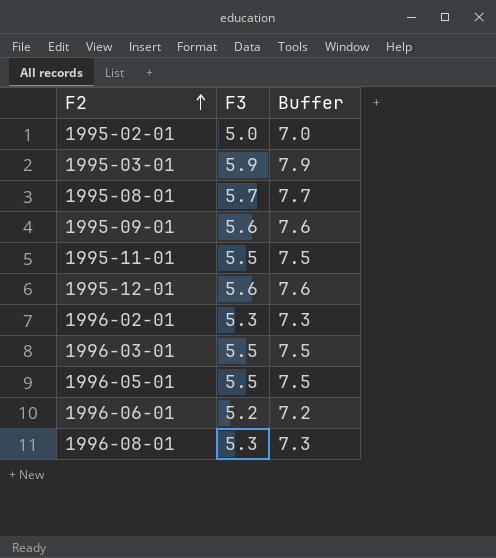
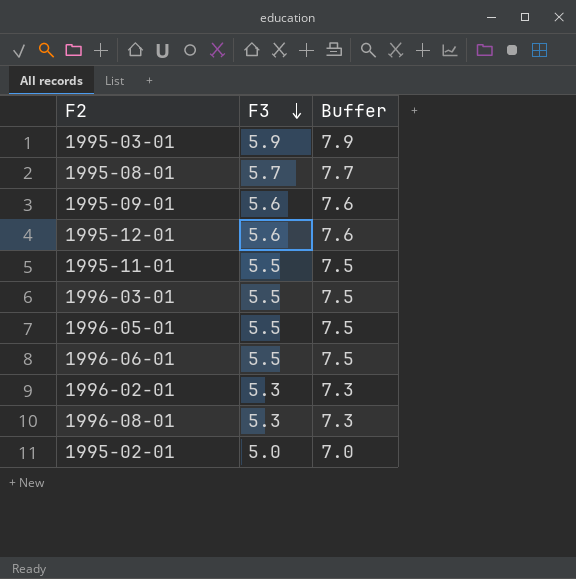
row order: F2 ascending -> F3 descending
1996-06-01 | F3: 5.2 -> 5.5
1996-06-01 | Buffer: 7.2 -> 7.5

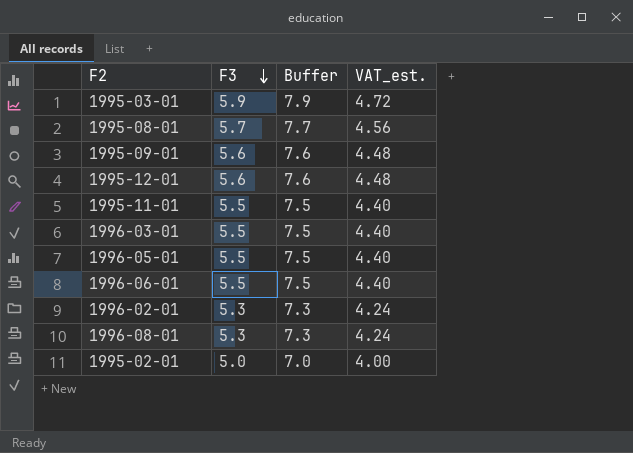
column VAT_est. | formula: none -> [F3] * 0.8

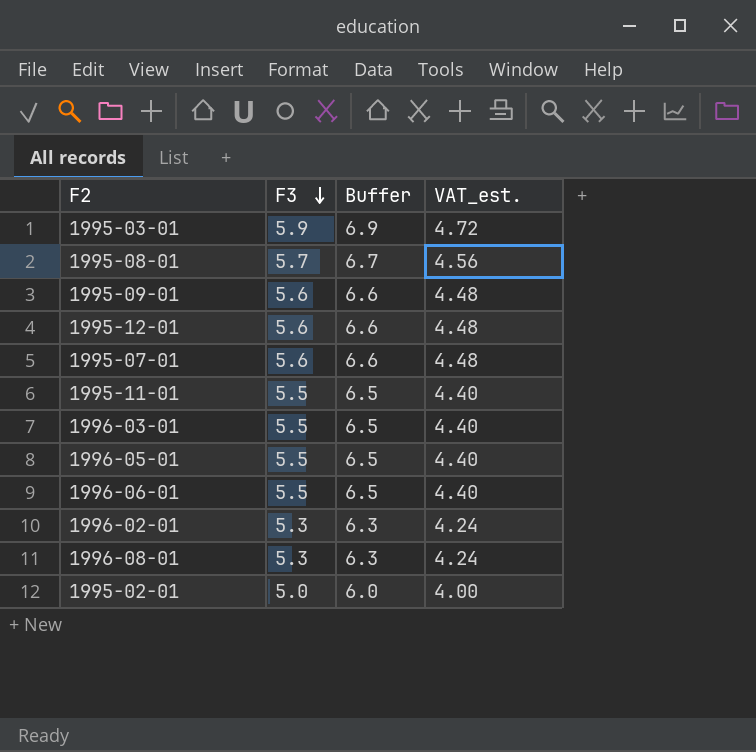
column Buffer | formula: [F3] + 2 -> [F3] + 1
row 1995-07-01: none -> 5.6 | 6.6 | 4.48

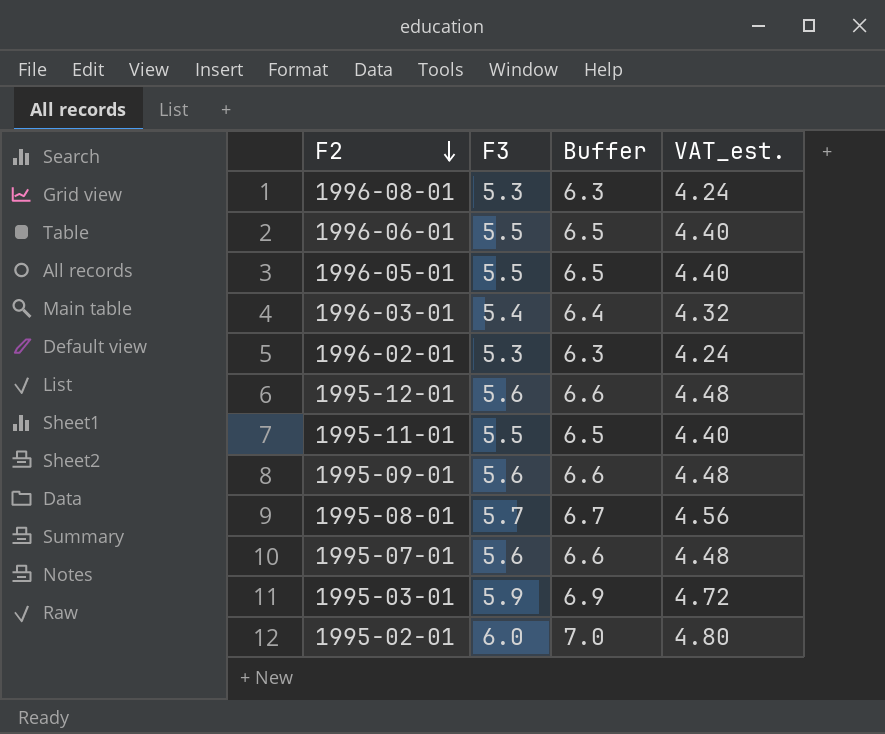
row order: F3 descending -> F2 descending
1996-03-01 | F3: 5.5 -> 5.4
1996-03-01 | Buffer: 6.5 -> 6.4
1996-03-01 | VAT_est.: 4.40 -> 4.32
1995-02-01 | F3: 5.0 -> 6.0
1995-02-01 | Buffer: 6.0 -> 7.0
1995-02-01 | VAT_est.: 4.00 -> 4.80

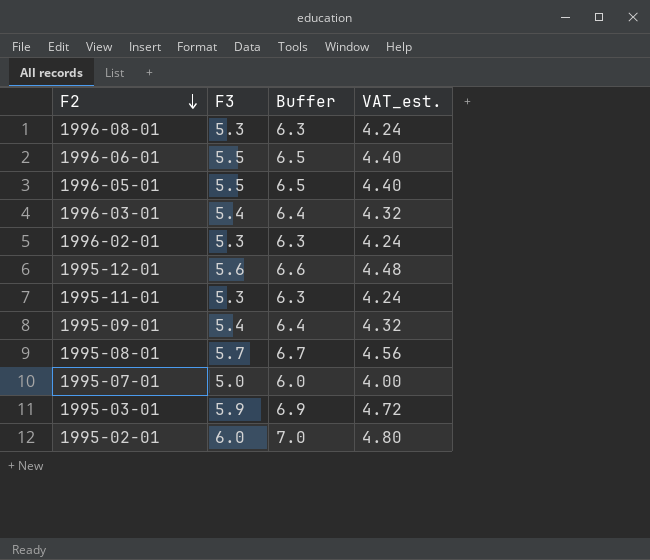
1995-11-01 | F3: 5.5 -> 5.3
1995-11-01 | Buffer: 6.5 -> 6.3
1995-11-01 | VAT_est.: 4.40 -> 4.24
1995-09-01 | F3: 5.6 -> 5.4
1995-09-01 | Buffer: 6.6 -> 6.4
1995-09-01 | VAT_est.: 4.48 -> 4.32
1995-07-01 | F3: 5.6 -> 5.0
1995-07-01 | Buffer: 6.6 -> 6.0
1995-07-01 | VAT_est.: 4.48 -> 4.00

